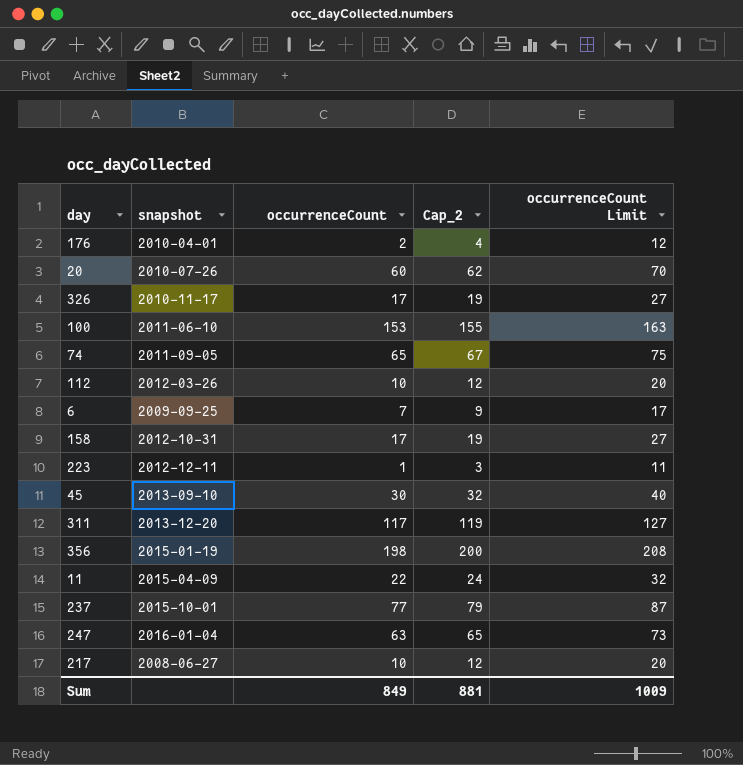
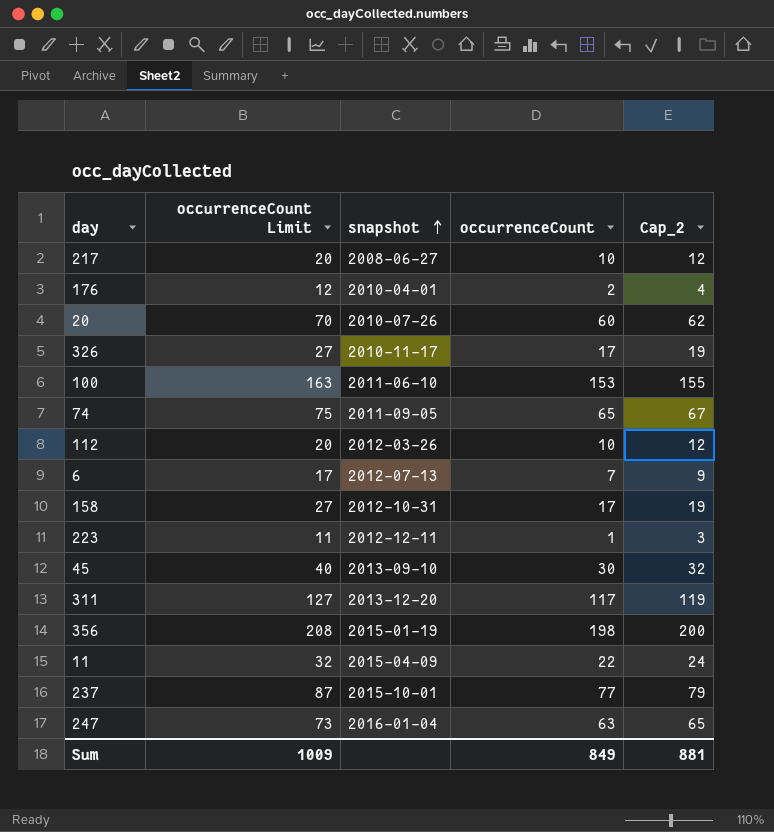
row order: none -> snapshot ascending
column occurrenceCount Limit | position: 5 -> 2
6 | snapshot: 2009-09-25 -> 2012-07-13

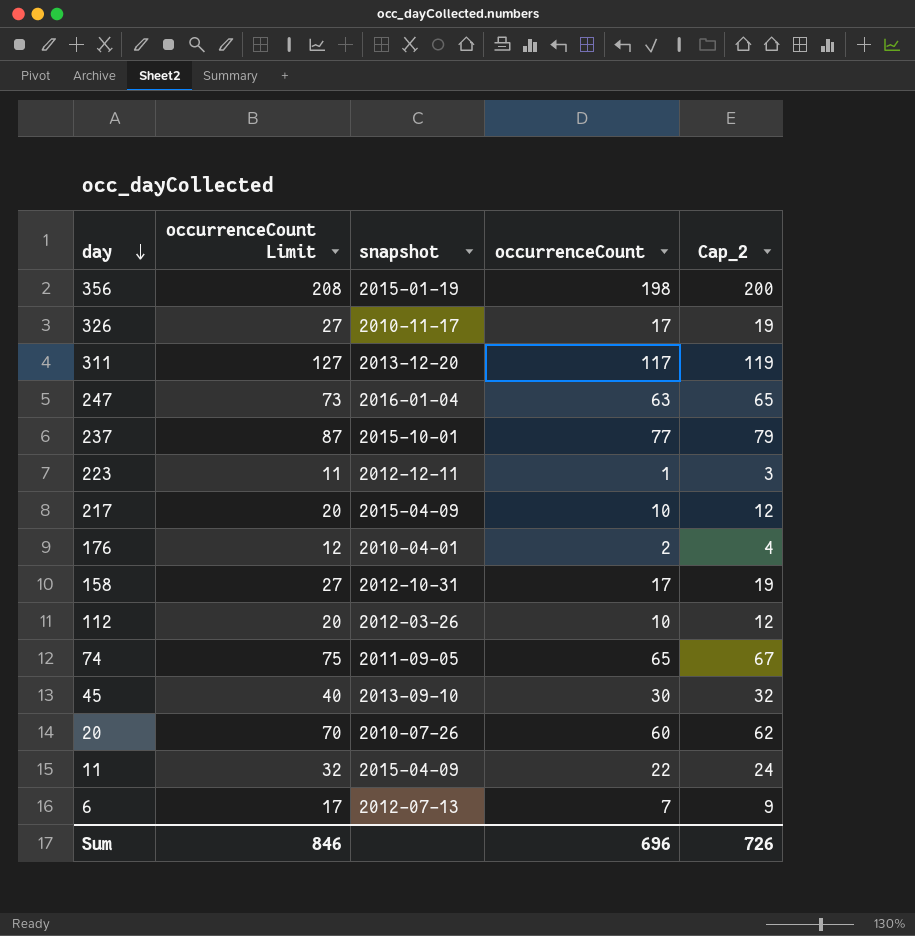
row order: snapshot ascending -> day descending
row 100: 163 | 2011-06-10 | 153 | 155 -> none
217 | snapshot: 2008-06-27 -> 2015-04-09
Sum | occurrenceCount Limit: 1009 -> 846
Sum | occurrenceCount: 849 -> 696
Sum | Cap_2: 881 -> 726

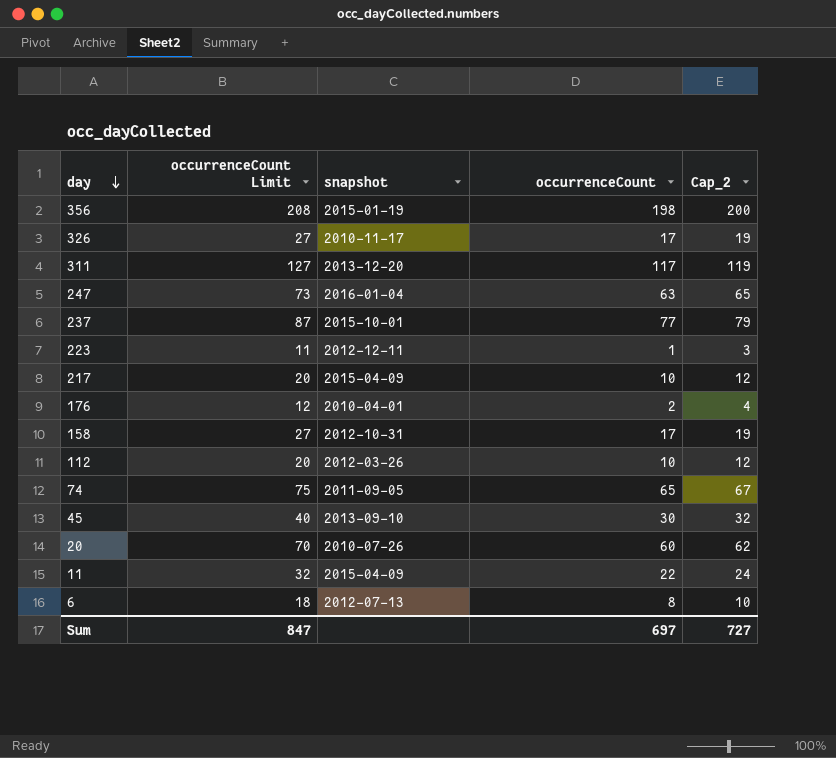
6 | occurrenceCount Limit: 17 -> 18
6 | occurrenceCount: 7 -> 8
6 | Cap_2: 9 -> 10
Sum | occurrenceCount Limit: 846 -> 847
Sum | occurrenceCount: 696 -> 697
Sum | Cap_2: 726 -> 727

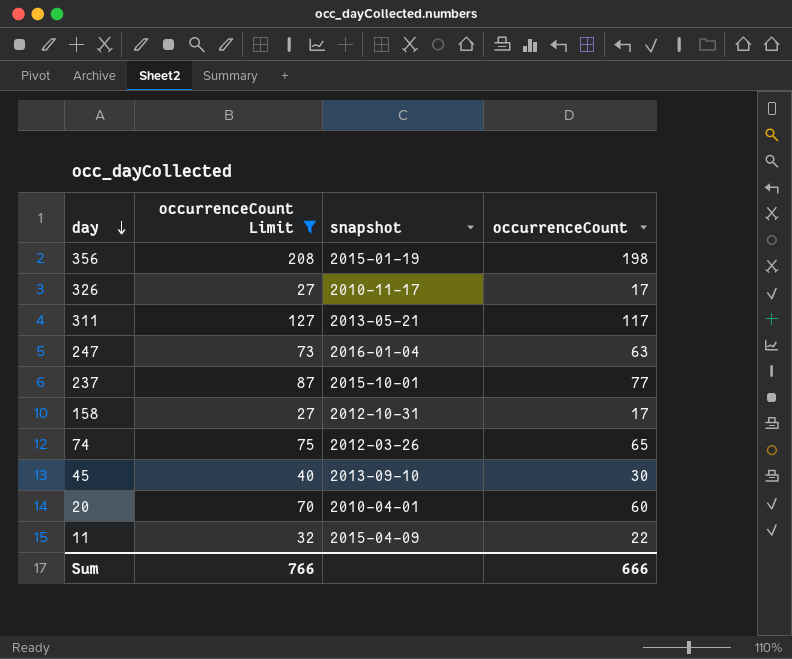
filter: none -> occurrenceCount Limit >= 27
column Cap_2 | formula: [occurrenceCount] + 2 -> none
311 | snapshot: 2013-12-20 -> 2013-05-21
74 | snapshot: 2011-09-05 -> 2012-03-26
20 | snapshot: 2010-07-26 -> 2010-04-01
Sum | occurrenceCount Limit: 847 -> 766
Sum | occurrenceCount: 697 -> 666

